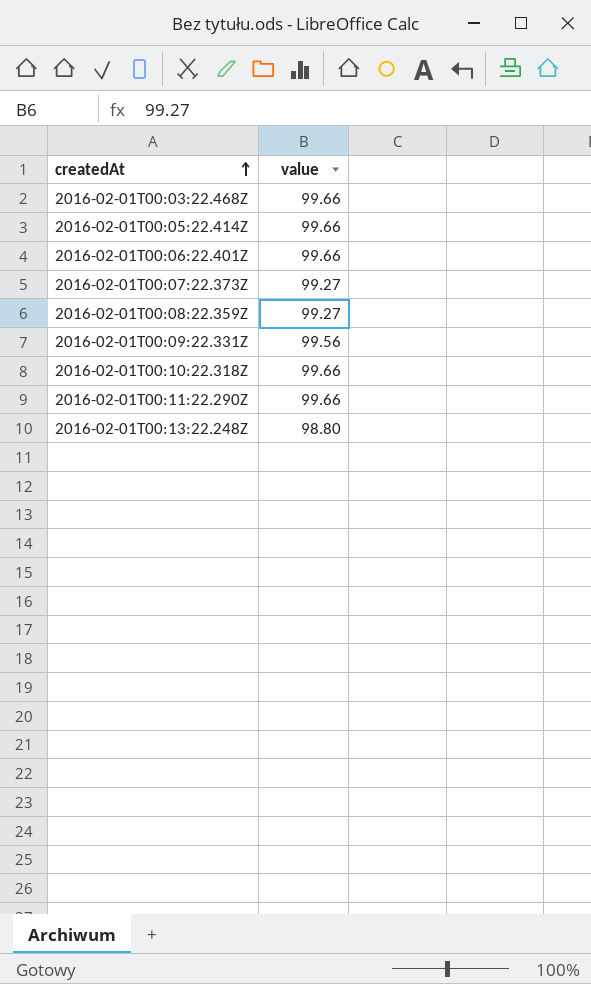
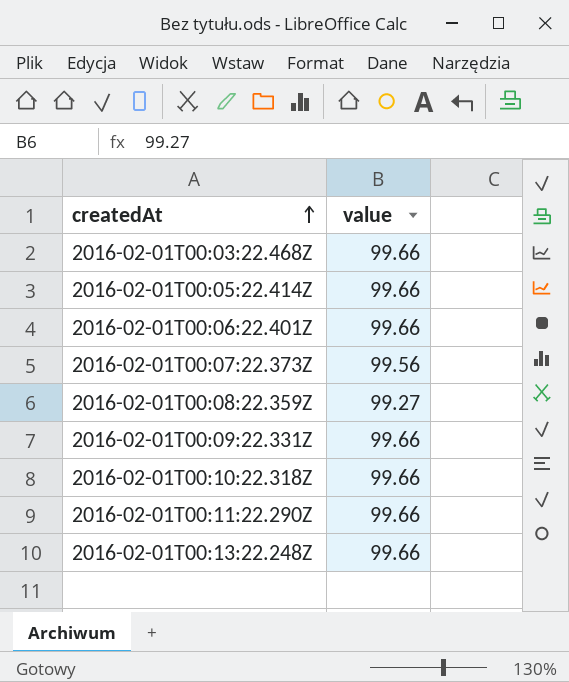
2016-02-01T00:07:22.373Z | value: 99.27 -> 99.56
2016-02-01T00:09:22.331Z | value: 99.56 -> 99.66
2016-02-01T00:13:22.248Z | value: 98.80 -> 99.66

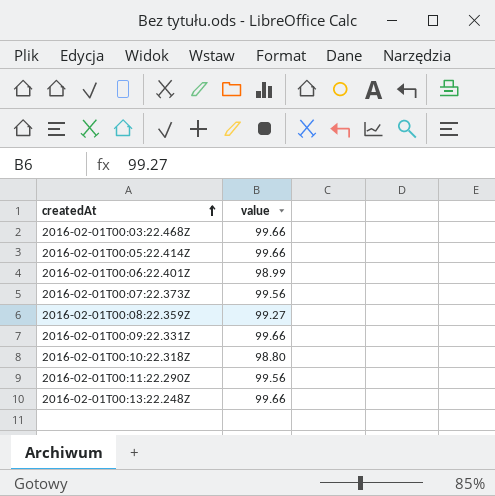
2016-02-01T00:06:22.401Z | value: 99.66 -> 98.99
2016-02-01T00:10:22.318Z | value: 99.66 -> 98.80
2016-02-01T00:11:22.290Z | value: 99.66 -> 99.56

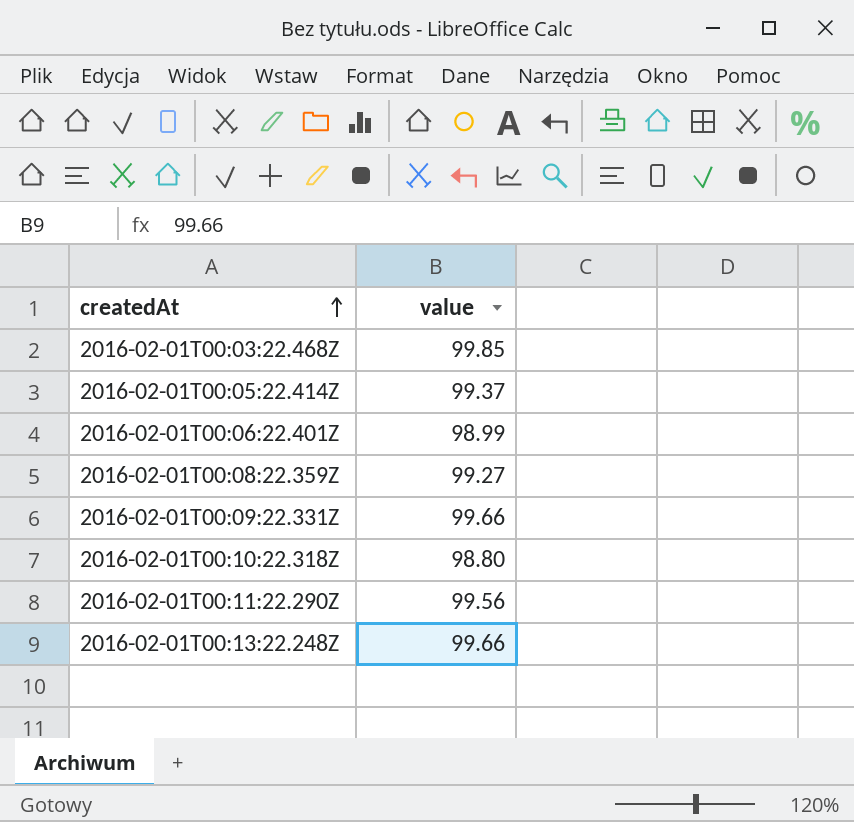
row 2016-02-01T00:07:22.373Z: 99.56 -> none
2016-02-01T00:03:22.468Z | value: 99.66 -> 99.85
2016-02-01T00:05:22.414Z | value: 99.66 -> 99.37

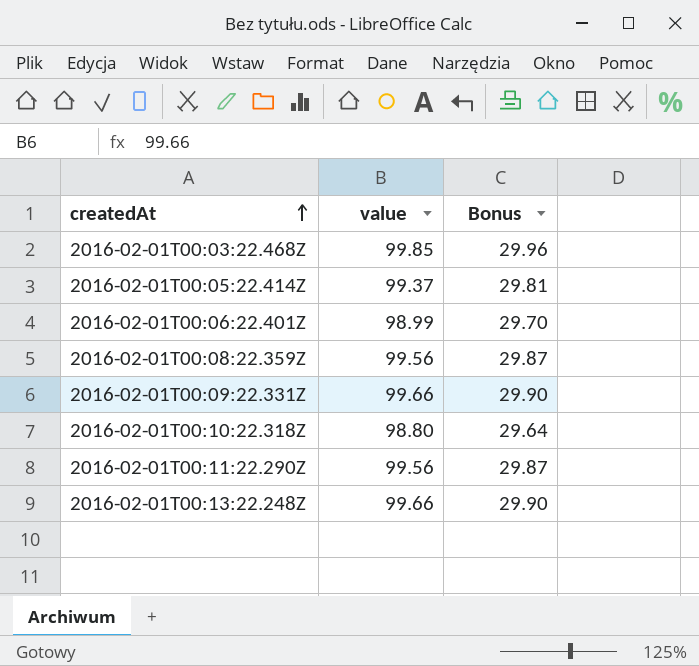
column Bonus | formula: none -> [value] * 0.3
2016-02-01T00:08:22.359Z | value: 99.27 -> 99.56

